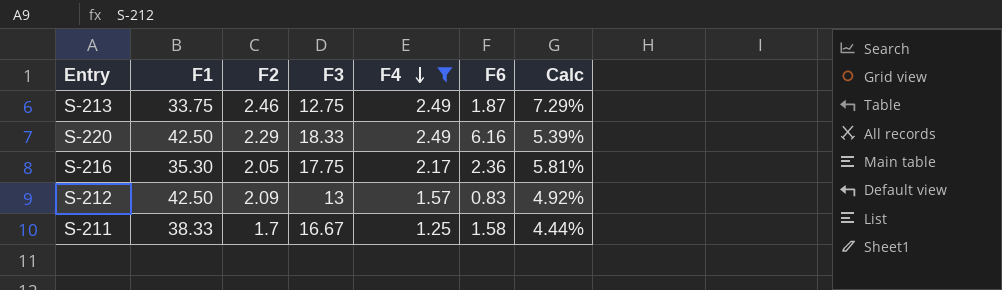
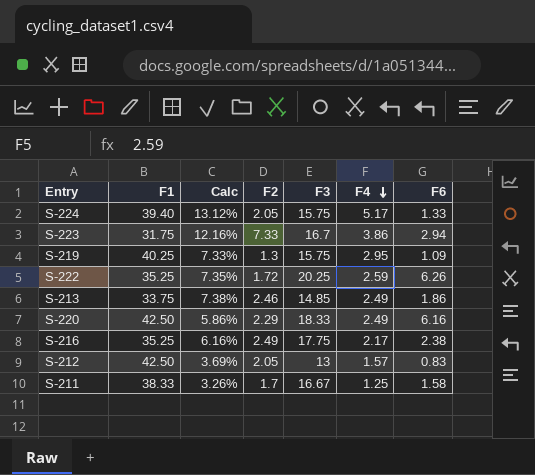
filter: F4 <= 2.49 -> none
column Calc | formula: [F2] / [F1] -> [F4] / [F1]
column Calc | position: 7 -> 3
S-213 | F3: 12.75 -> 14.85
S-213 | F6: 1.87 -> 1.86
S-216 | F1: 35.30 -> 35.25
S-216 | F2: 2.05 -> 2.49
S-216 | F6: 2.36 -> 2.38
S-212 | F2: 2.09 -> 2.05

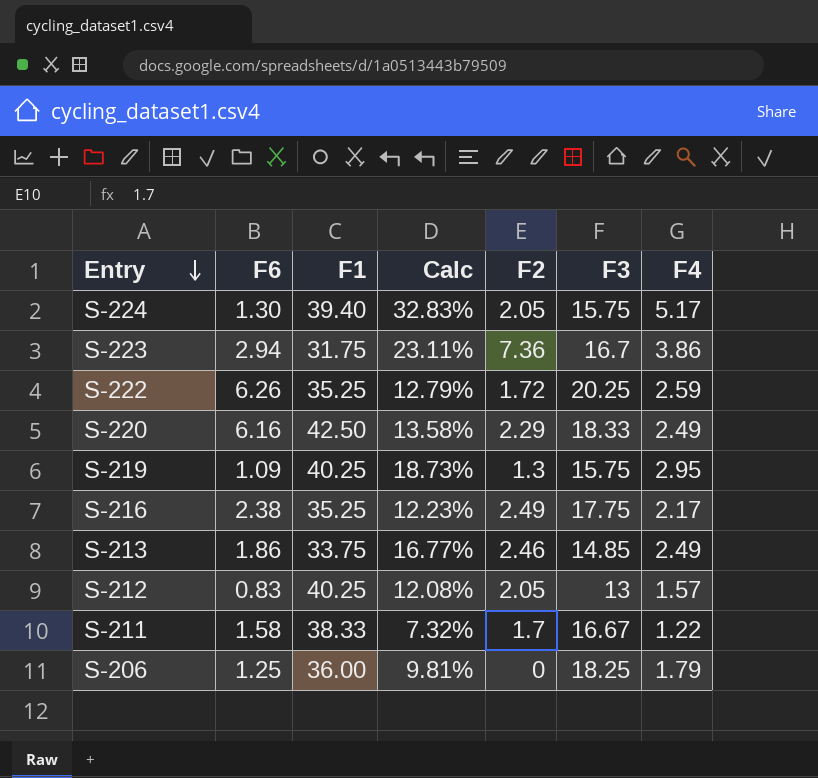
row order: F4 descending -> Entry descending
column F6 | position: 7 -> 2
column Calc | formula: [F4] / [F1] -> [F4] / [F3]
S-224 | F6: 1.33 -> 1.30
S-223 | F2: 7.33 -> 7.36
S-212 | F1: 42.50 -> 40.25
S-211 | F4: 1.25 -> 1.22
row S-206: none -> 1.25 | 36.00 | 9.81% | 0 | 18.25 | 1.79

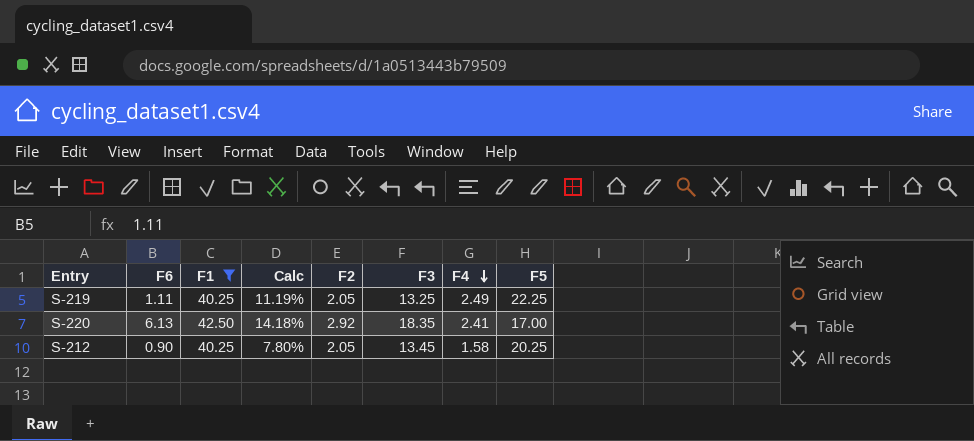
filter: none -> F1 >= 40.25
row order: Entry descending -> F4 descending
column Calc | formula: [F4] / [F3] -> [F4] / [F5]
column F5 | position: none -> 8
S-219 | F6: 1.09 -> 1.11
S-219 | F2: 1.3 -> 2.05
S-219 | F3: 15.75 -> 13.25
S-219 | F4: 2.95 -> 2.49
S-220 | F6: 6.16 -> 6.13
S-220 | F2: 2.29 -> 2.92
S-220 | F3: 18.33 -> 18.35
S-220 | F4: 2.49 -> 2.41
S-212 | F6: 0.83 -> 0.90
S-212 | F3: 13 -> 13.45
S-212 | F4: 1.57 -> 1.58

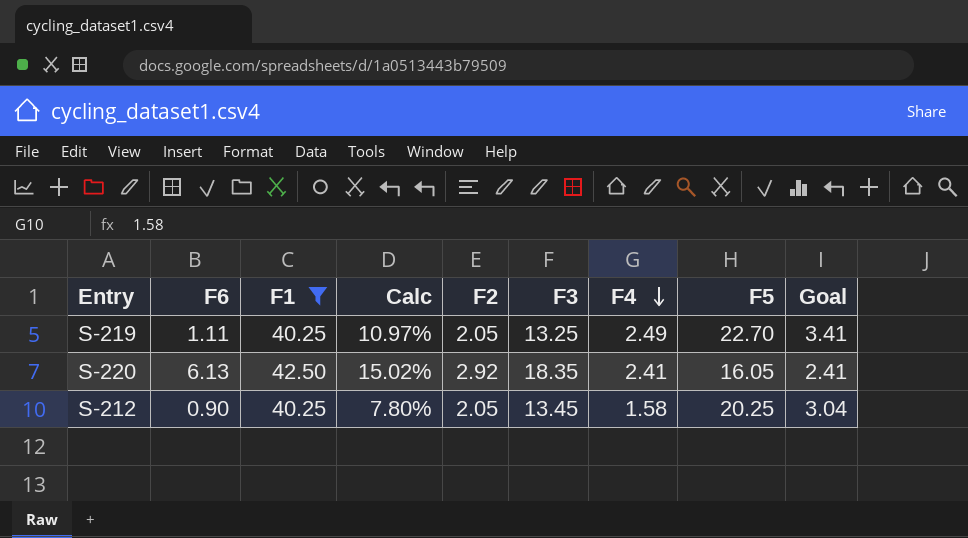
column Goal | formula: none -> [F5] * 0.15
S-219 | Calc: 11.19% -> 10.97%
S-219 | F5: 22.25 -> 22.70
S-220 | Calc: 14.18% -> 15.02%
S-220 | F5: 17.00 -> 16.05

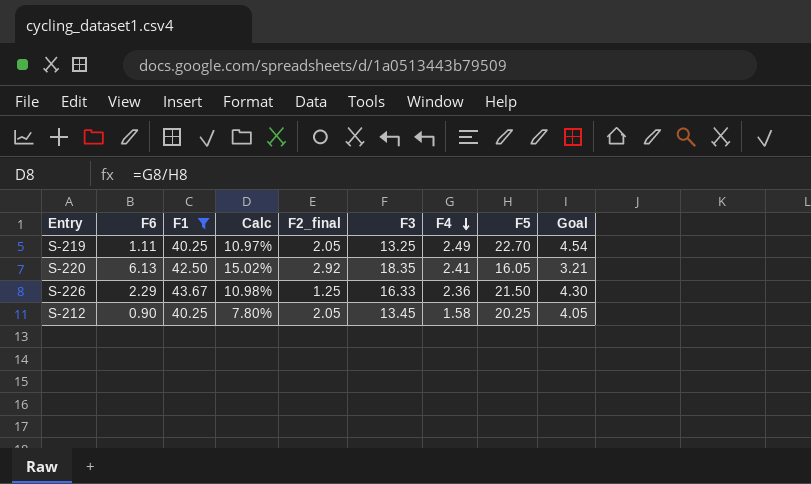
column name: F2 -> F2_final
column Goal | formula: [F5] * 0.15 -> [F5] * 0.2
row S-226: none -> 2.29 | 43.67 | 10.98% | 1.25 | 16.33 | 2.36 | 21.50 | 4.30

